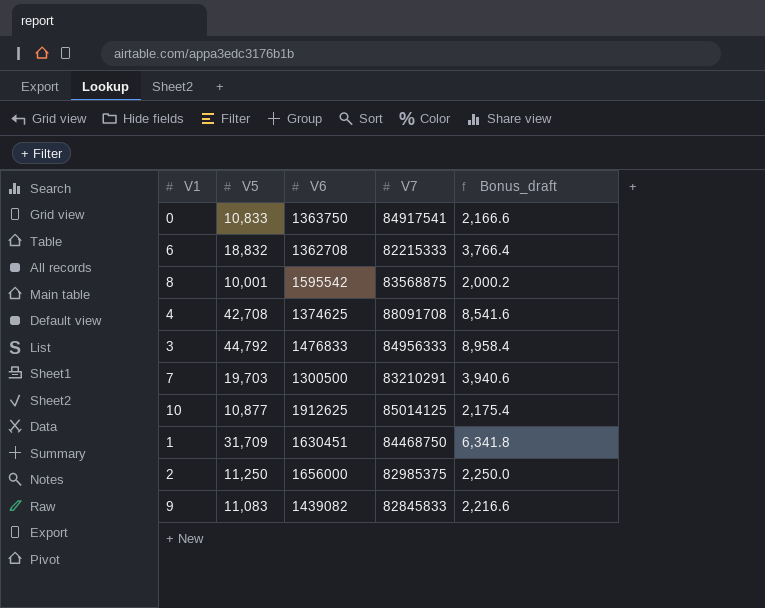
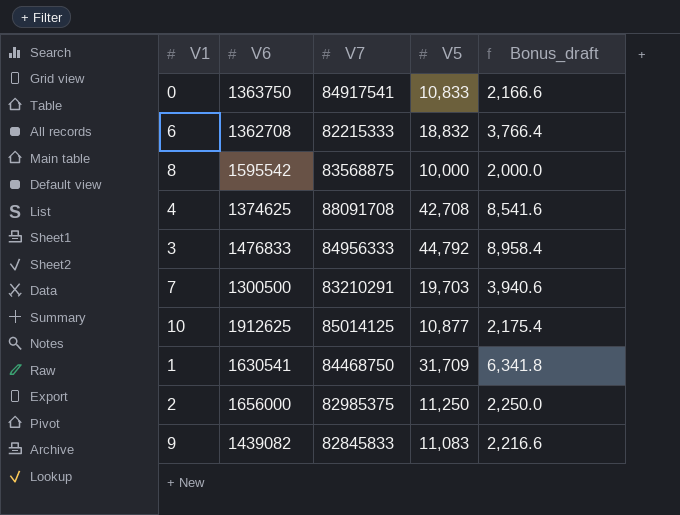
column V5 | position: 2 -> 4
8 | V5: 10,001 -> 10,000
8 | Bonus_draft: 2,000.2 -> 2,000.0
1 | V6: 1630451 -> 1630541

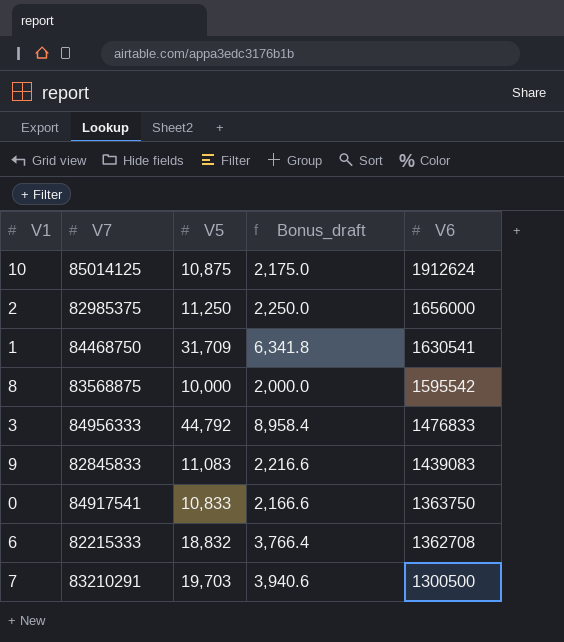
row order: none -> V6 descending
column V6 | position: 2 -> 5
row 4: 1374625 | 88091708 | 42,708 | 8,541.6 -> none
10 | V5: 10,877 -> 10,875
10 | Bonus_draft: 2,175.4 -> 2,175.0
10 | V6: 1912625 -> 1912624
9 | V6: 1439082 -> 1439083

